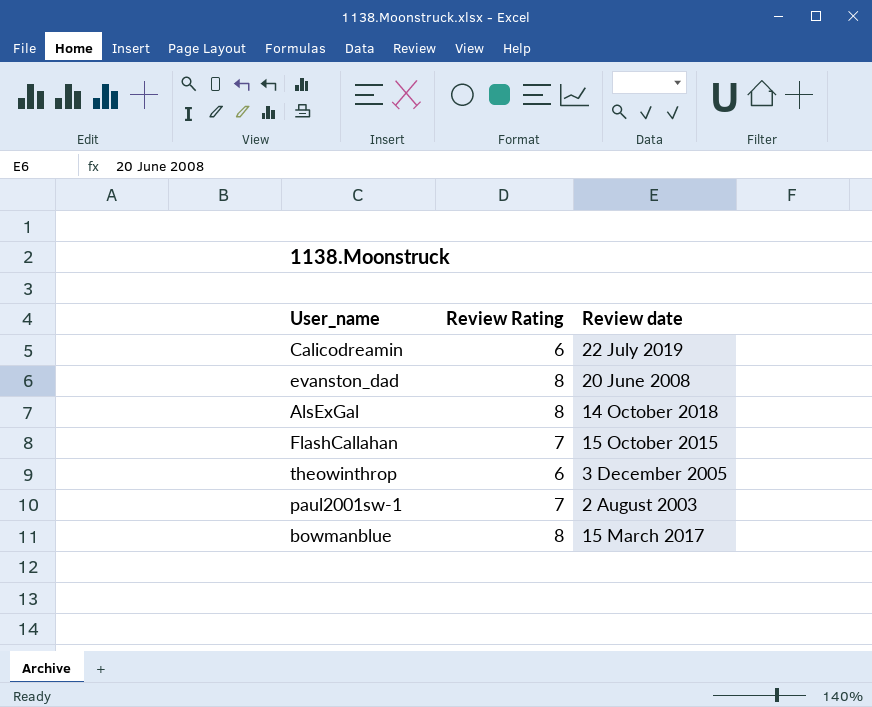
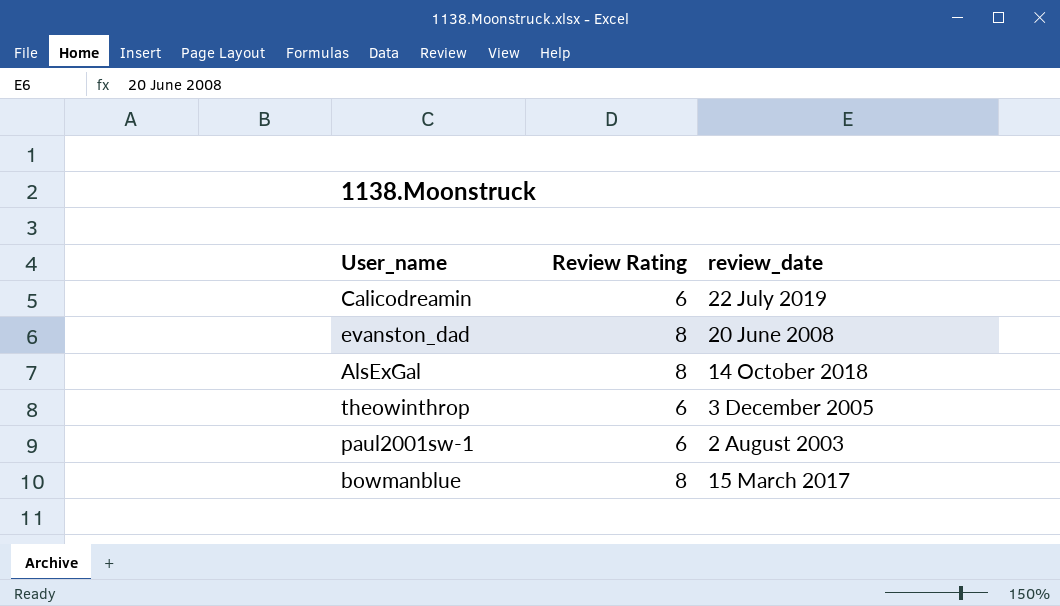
column name: Review date -> review_date
row FlashCallahan: 7 | 15 October 2015 -> none
paul2001sw-1 | Review Rating: 7 -> 6

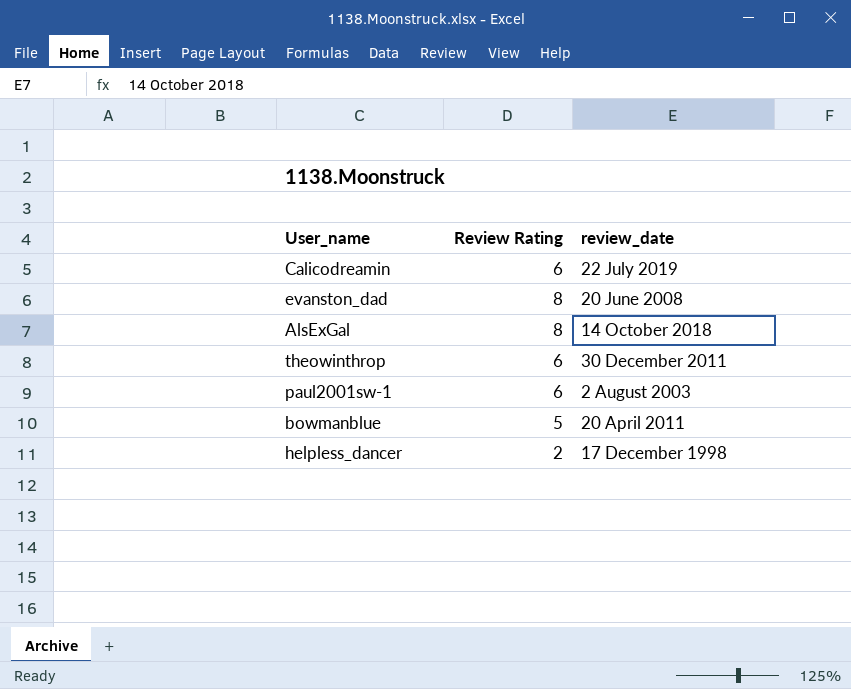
theowinthrop | review_date: 3 December 2005 -> 30 December 2011
bowmanblue | Review Rating: 8 -> 5
bowmanblue | review_date: 15 March 2017 -> 20 April 2011
row helpless_dancer: none -> 2 | 17 December 1998

